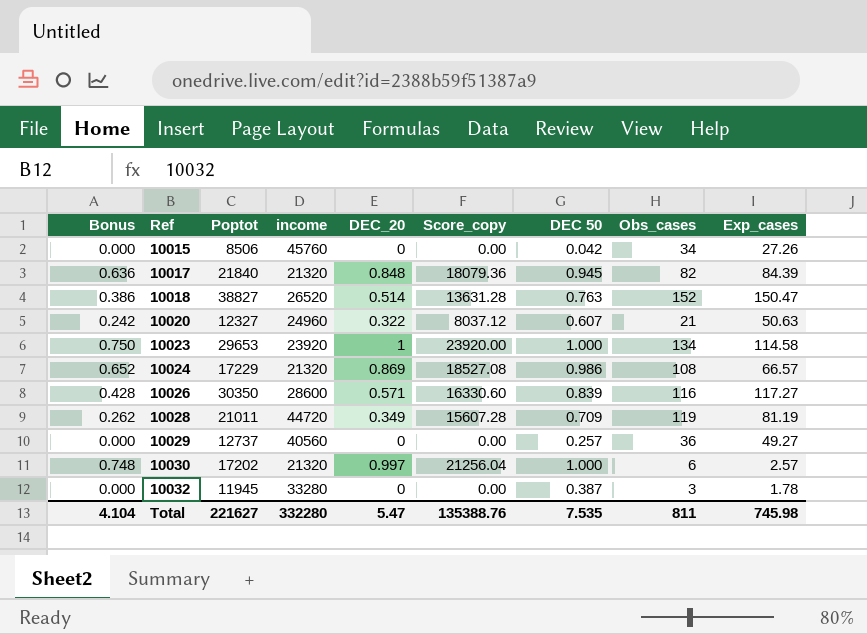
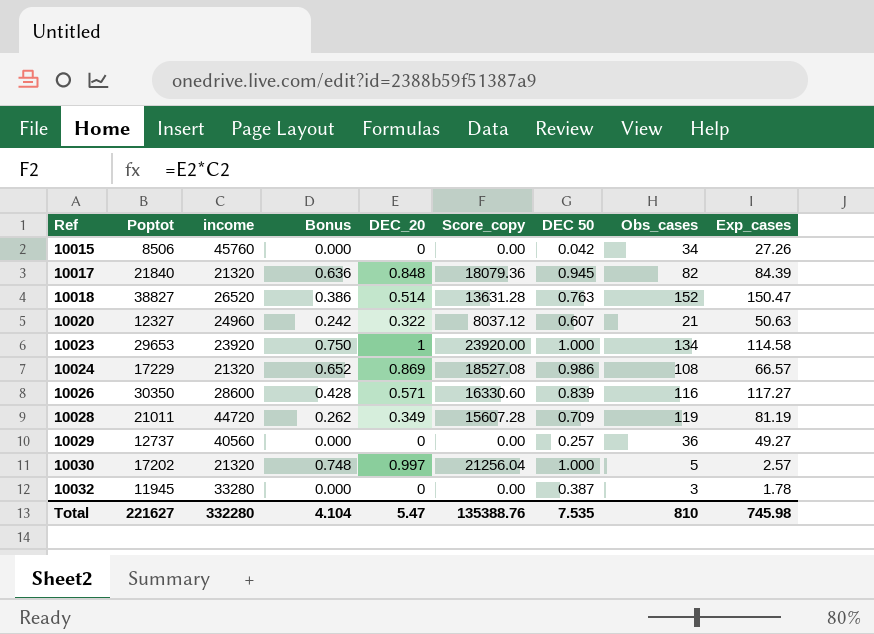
column Bonus | position: 1 -> 4
10030 | Obs_cases: 6 -> 5
Total | Obs_cases: 811 -> 810

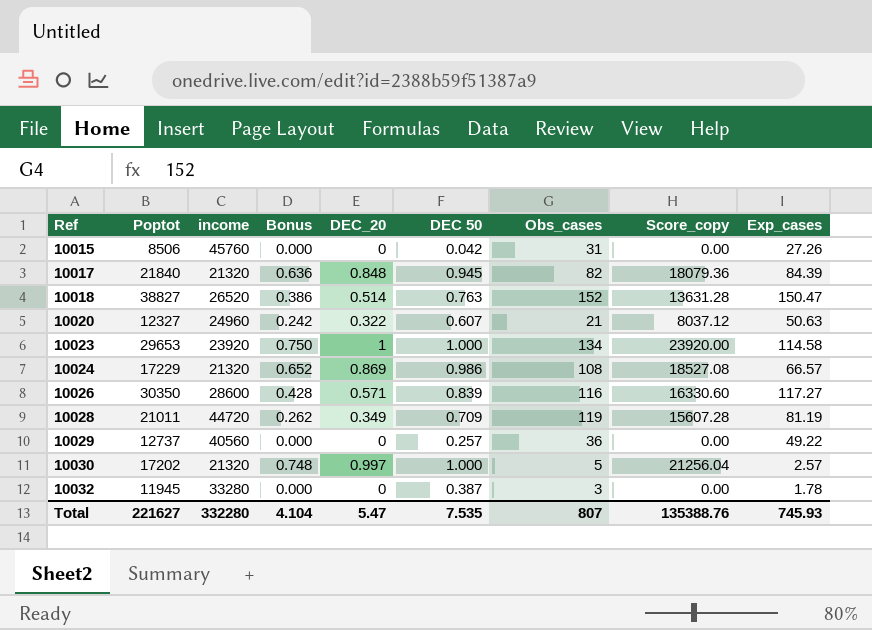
column Score_copy | position: 6 -> 8
10015 | Obs_cases: 34 -> 31
10029 | Exp_cases: 49.27 -> 49.22
Total | Obs_cases: 810 -> 807
Total | Exp_cases: 745.98 -> 745.93

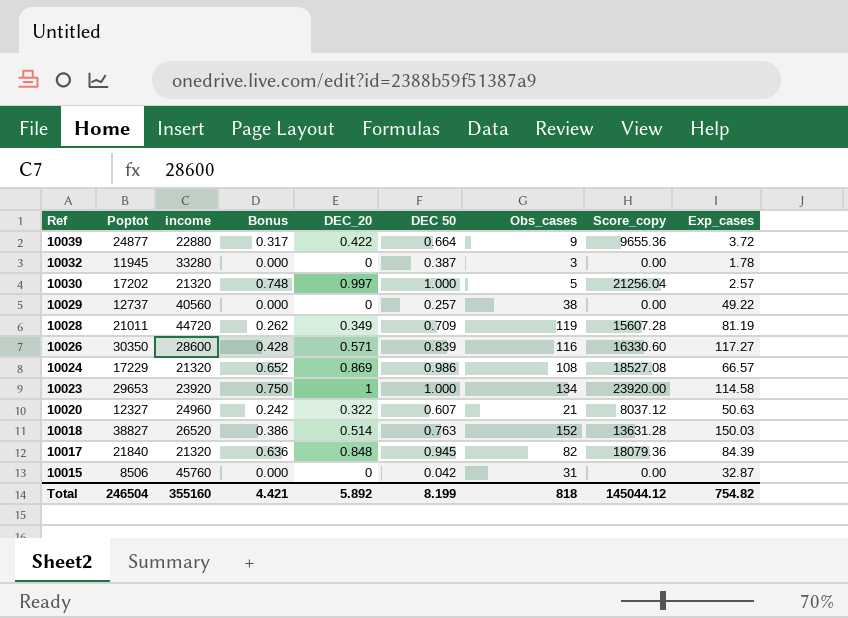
row order: Ref ascending -> Ref descending
row 10039: none -> 24877 | 22880 | 0.317 | 0.422 | 0.664 | 9 | 9655.36 | 3.72
10029 | Obs_cases: 36 -> 38
10018 | Exp_cases: 150.47 -> 150.03
10015 | Exp_cases: 27.26 -> 32.87
Total | Poptot: 221627 -> 246504
Total | income: 332280 -> 355160
Total | Bonus: 4.104 -> 4.421
Total | DEC_20: 5.47 -> 5.892
Total | DEC 50: 7.535 -> 8.199
Total | Obs_cases: 807 -> 818
Total | Score_copy: 135388.76 -> 145044.12
Total | Exp_cases: 745.93 -> 754.82

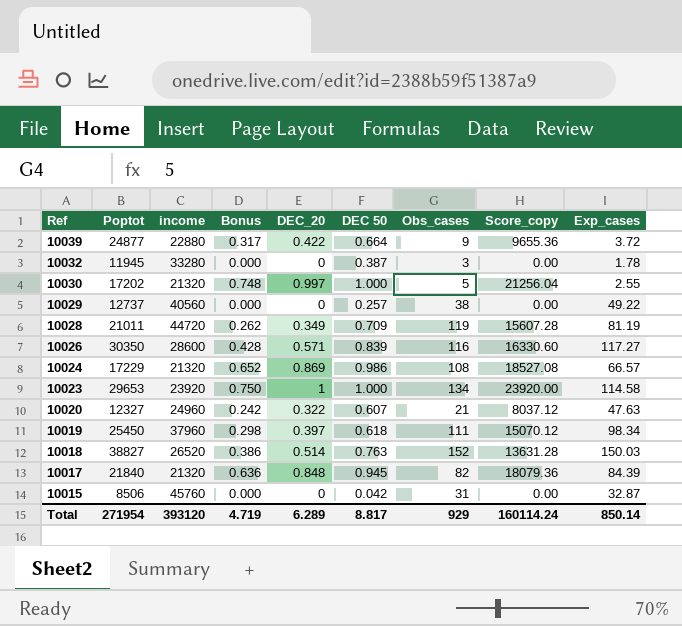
10030 | Exp_cases: 2.57 -> 2.55
10020 | Exp_cases: 50.63 -> 47.63
row 10019: none -> 25450 | 37960 | 0.298 | 0.397 | 0.618 | 111 | 15070.12 | 98.34
Total | Poptot: 246504 -> 271954
Total | income: 355160 -> 393120
Total | Bonus: 4.421 -> 4.719
Total | DEC_20: 5.892 -> 6.289
Total | DEC 50: 8.199 -> 8.817
Total | Obs_cases: 818 -> 929
Total | Score_copy: 145044.12 -> 160114.24
Total | Exp_cases: 754.82 -> 850.14

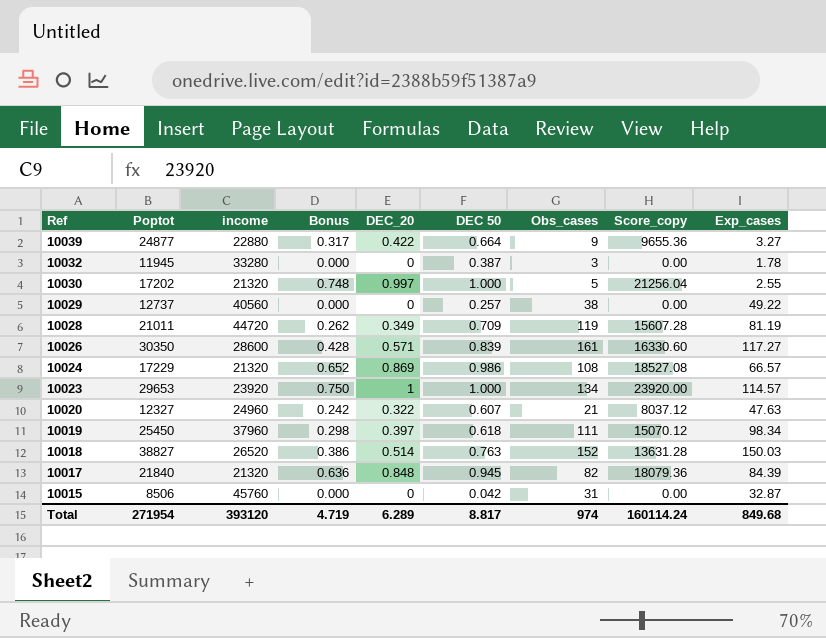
10039 | Exp_cases: 3.72 -> 3.27
10026 | Obs_cases: 116 -> 161
10023 | Exp_cases: 114.58 -> 114.57
Total | Obs_cases: 929 -> 974
Total | Exp_cases: 850.14 -> 849.68

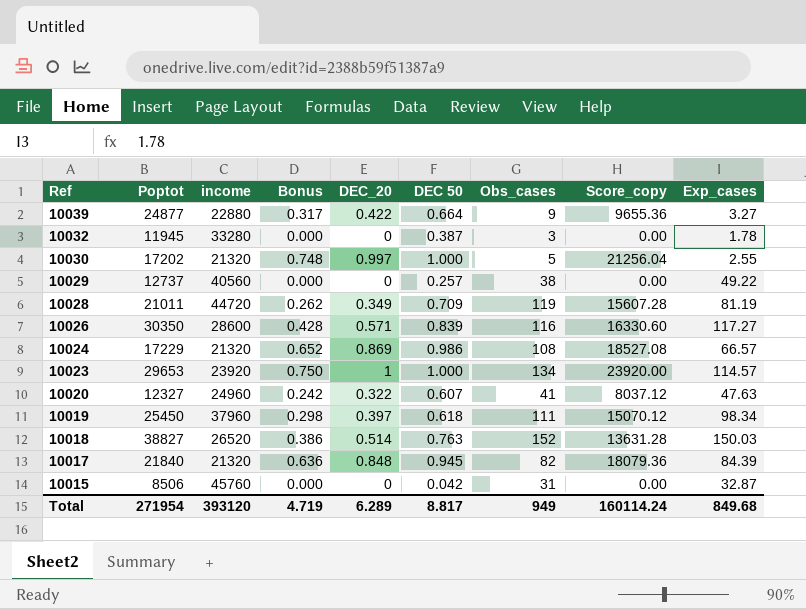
10026 | Obs_cases: 161 -> 116
10020 | Obs_cases: 21 -> 41
Total | Obs_cases: 974 -> 949

